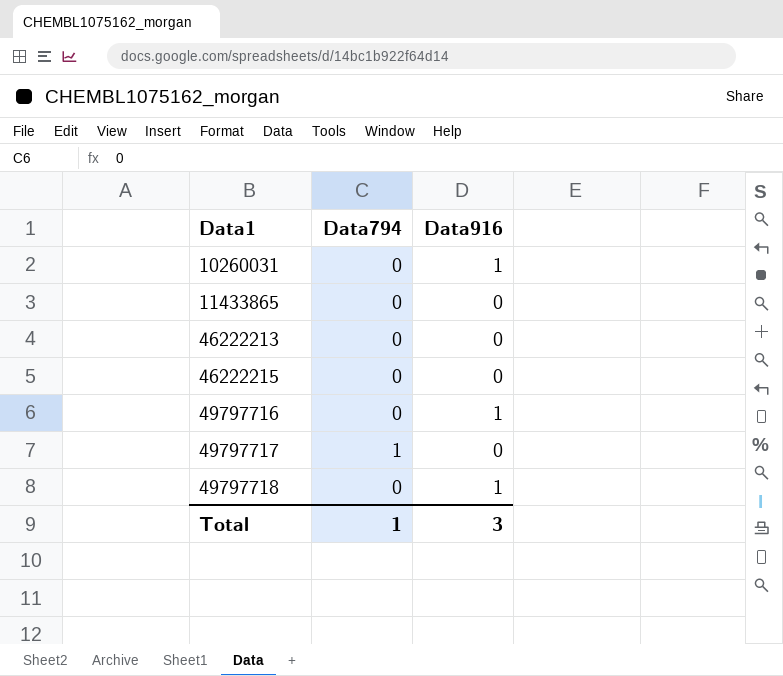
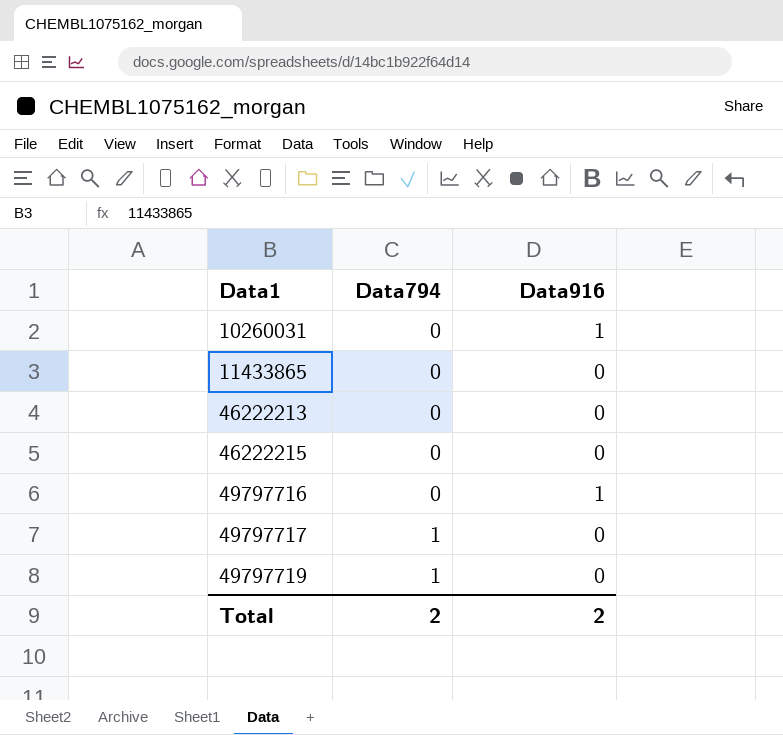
row 49797718: 0 | 1 -> none
row 49797719: none -> 1 | 0
Total | Data794: 1 -> 2
Total | Data916: 3 -> 2

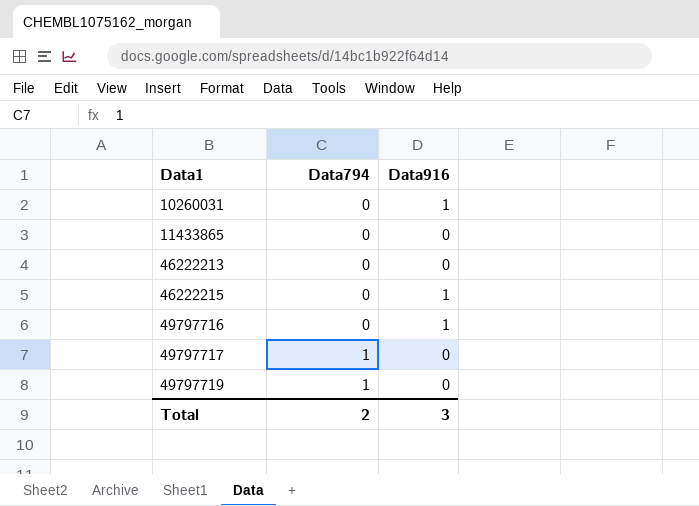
46222215 | Data916: 0 -> 1
Total | Data916: 2 -> 3

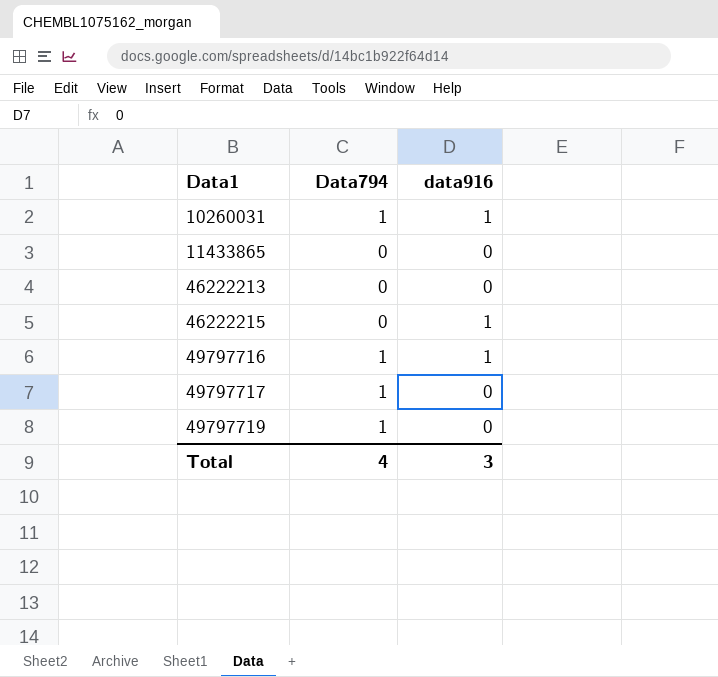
column name: Data916 -> data916
10260031 | Data794: 0 -> 1
49797716 | Data794: 0 -> 1
Total | Data794: 2 -> 4

